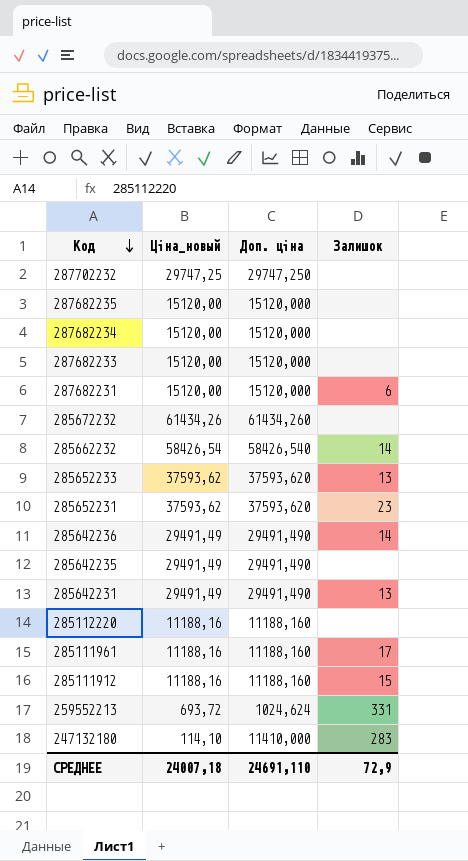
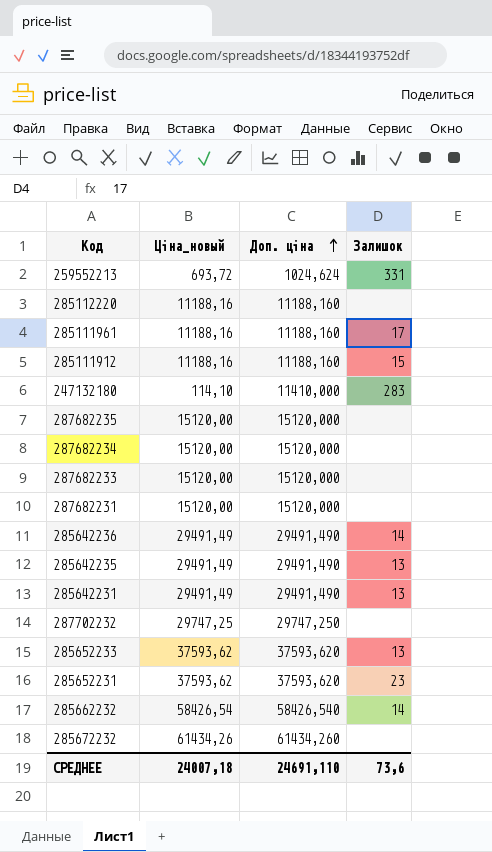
row order: Код descending -> Доп. ціна ascending
287682231 | Залишок: 6 -> none
285642235 | Залишок: none -> 13
СРЕДНЕЕ | Залишок: 72,9 -> 73,6

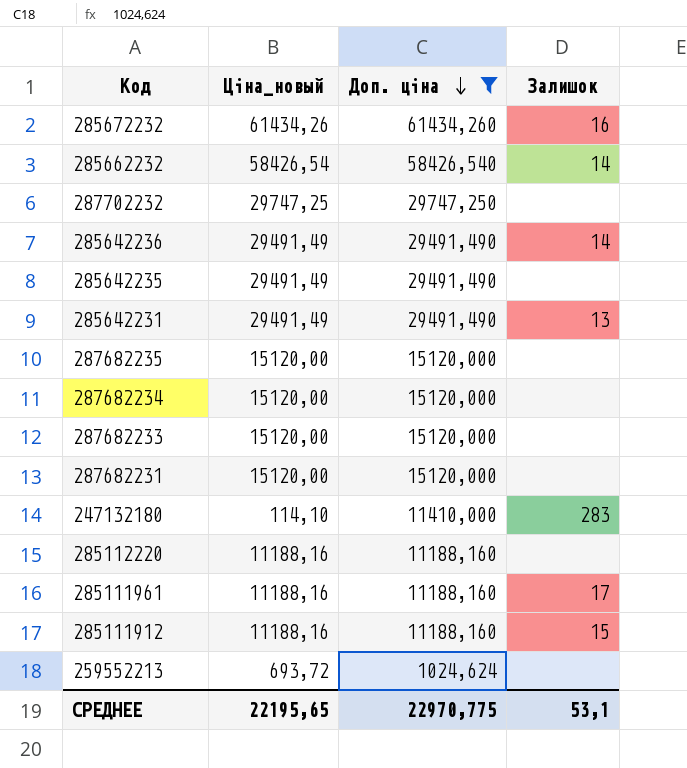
filter: none -> Доп. ціна != 37593,620
row order: Доп. ціна ascending -> Доп. ціна descending
285672232 | Залишок: none -> 16
285642235 | Залишок: 13 -> none
259552213 | Залишок: 331 -> none
СРЕДНЕЕ | Ціна_новый: 24007,18 -> 22195,65
СРЕДНЕЕ | Доп. ціна: 24691,110 -> 22970,775
СРЕДНЕЕ | Залишок: 73,6 -> 53,1

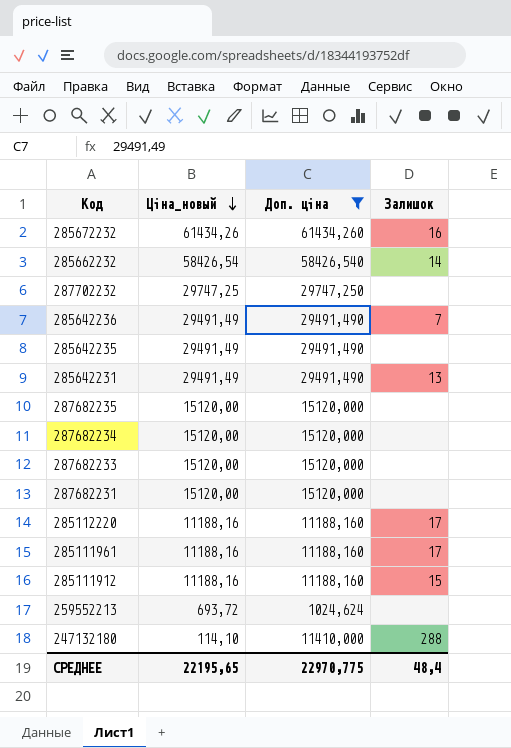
row order: Доп. ціна descending -> Ціна_новый descending
285642236 | Залишок: 14 -> 7
285112220 | Залишок: none -> 17
247132180 | Залишок: 283 -> 288
СРЕДНЕЕ | Залишок: 53,1 -> 48,4

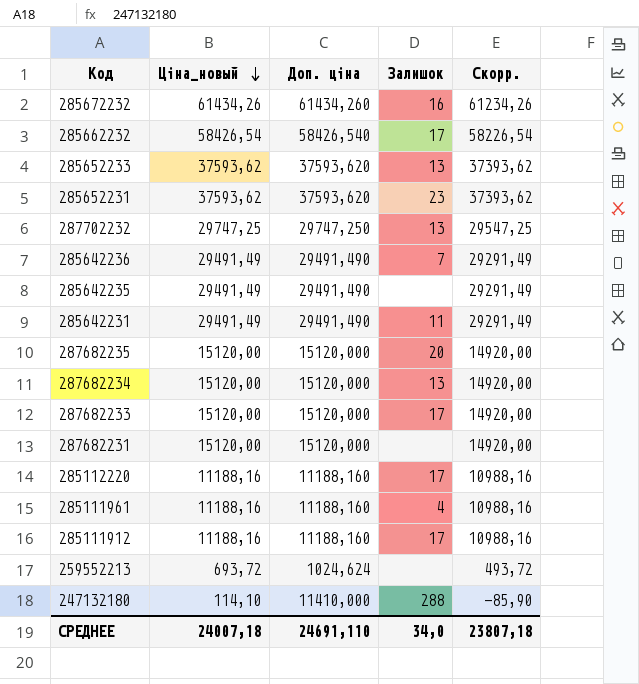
filter: Доп. ціна != 37593,620 -> none
column Скорр. | formula: none -> [Ціна_новый] - 200
285662232 | Залишок: 14 -> 17
287702232 | Залишок: none -> 13
285642231 | Залишок: 13 -> 11
287682235 | Залишок: none -> 20
287682234 | Залишок: none -> 13
287682233 | Залишок: none -> 17
285111961 | Залишок: 17 -> 4
285111912 | Залишок: 15 -> 17
СРЕДНЕЕ | Ціна_новый: 22195,65 -> 24007,18
СРЕДНЕЕ | Доп. ціна: 22970,775 -> 24691,110
СРЕДНЕЕ | Залишок: 48,4 -> 34,0

